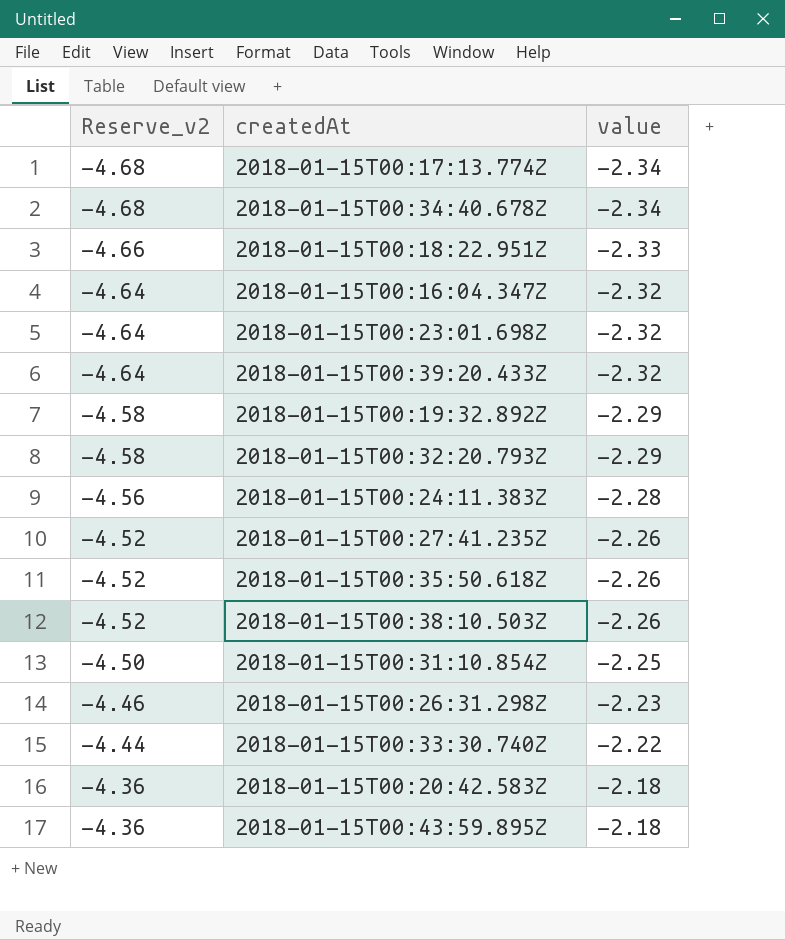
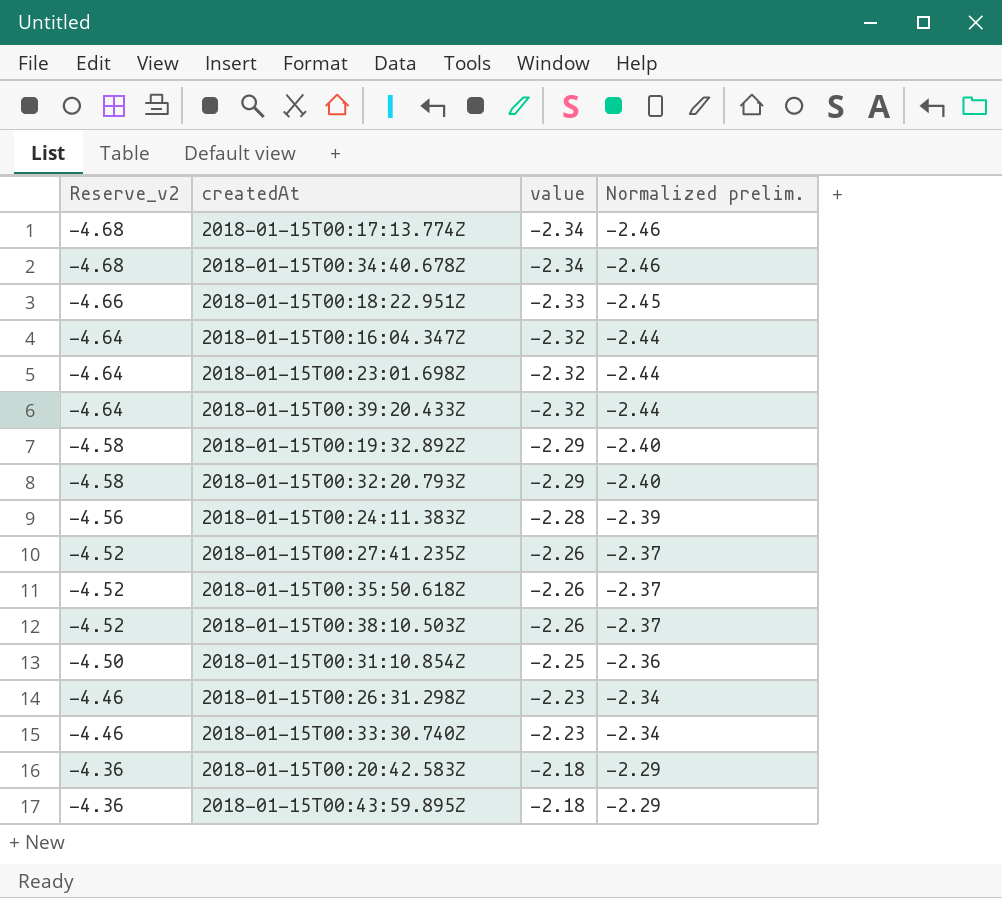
column Normalized prelim. | formula: none -> [value] * 1.05
2018-01-15T00:33:30.740Z | Reserve_v2: -4.44 -> -4.46
2018-01-15T00:33:30.740Z | value: -2.22 -> -2.23

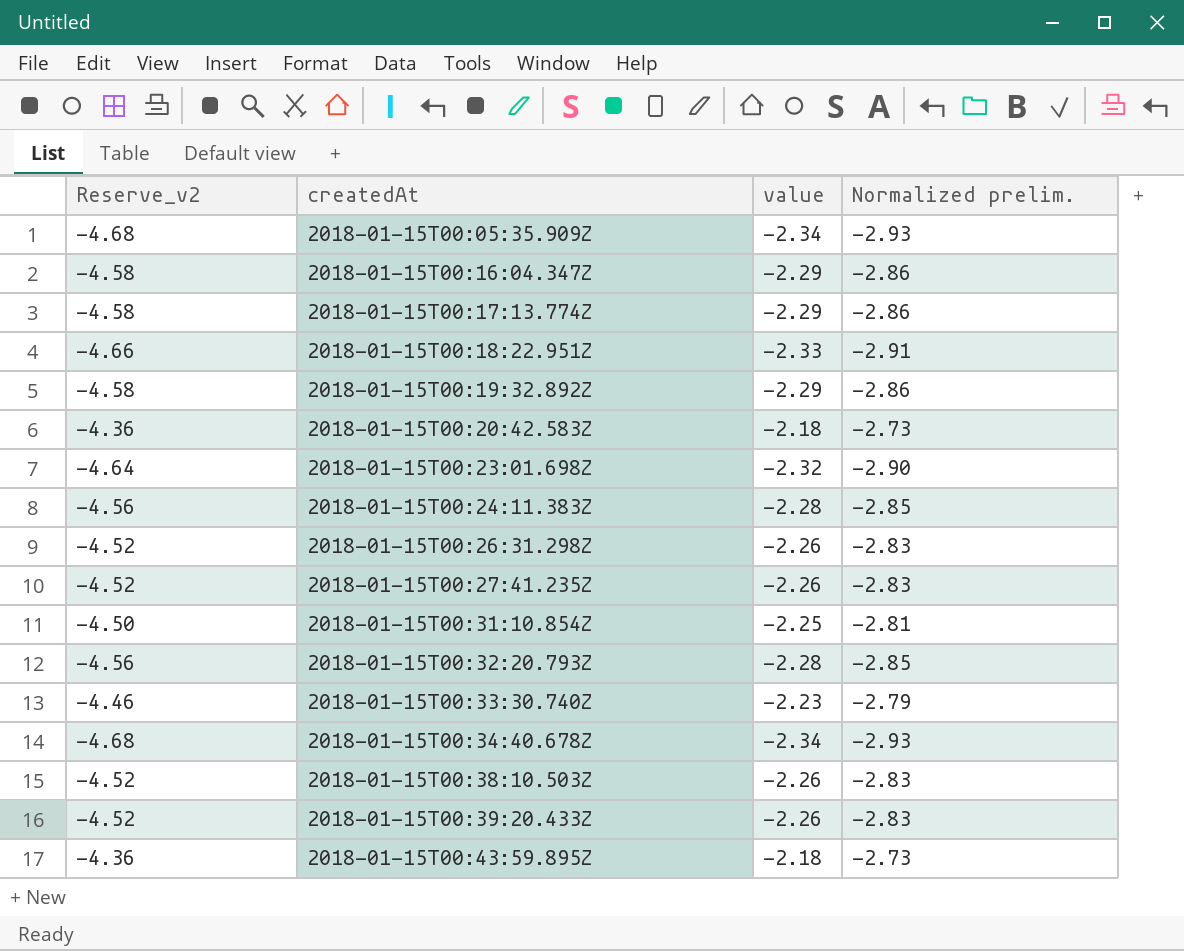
row order: Reserve_v2 ascending -> createdAt ascending
column Normalized prelim. | formula: [value] * 1.05 -> [value] * 1.25
row 2018-01-15T00:35:50.618Z: -4.52 | -2.26 | -2.37 -> none
row 2018-01-15T00:05:35.909Z: none -> -4.68 | -2.34 | -2.93
2018-01-15T00:16:04.347Z | Reserve_v2: -4.64 -> -4.58
2018-01-15T00:16:04.347Z | value: -2.32 -> -2.29
2018-01-15T00:17:13.774Z | Reserve_v2: -4.68 -> -4.58
2018-01-15T00:17:13.774Z | value: -2.34 -> -2.29
2018-01-15T00:26:31.298Z | Reserve_v2: -4.46 -> -4.52
2018-01-15T00:26:31.298Z | value: -2.23 -> -2.26
2018-01-15T00:32:20.793Z | Reserve_v2: -4.58 -> -4.56
2018-01-15T00:32:20.793Z | value: -2.29 -> -2.28
2018-01-15T00:39:20.433Z | Reserve_v2: -4.64 -> -4.52
2018-01-15T00:39:20.433Z | value: -2.32 -> -2.26

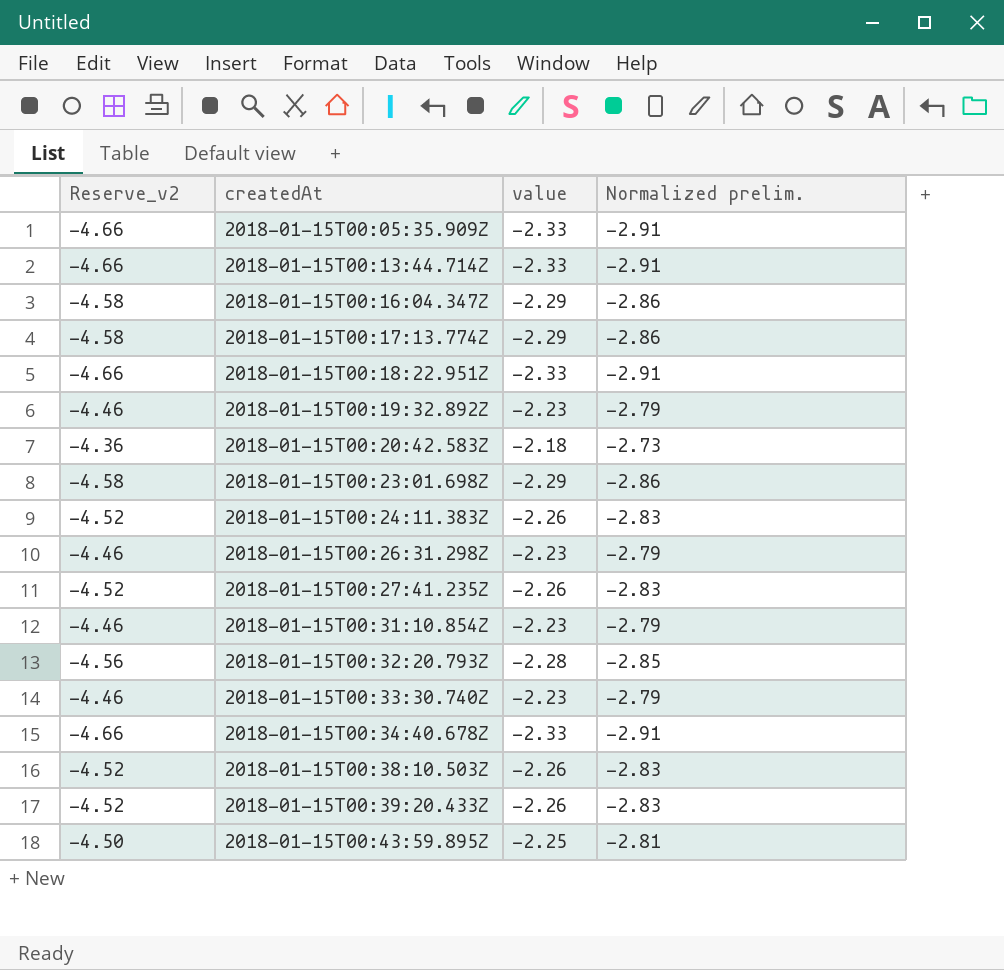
2018-01-15T00:05:35.909Z | Reserve_v2: -4.68 -> -4.66
2018-01-15T00:05:35.909Z | value: -2.34 -> -2.33
2018-01-15T00:05:35.909Z | Normalized prelim.: -2.93 -> -2.91
row 2018-01-15T00:13:44.714Z: none -> -4.66 | -2.33 | -2.91
2018-01-15T00:19:32.892Z | Reserve_v2: -4.58 -> -4.46
2018-01-15T00:19:32.892Z | value: -2.29 -> -2.23
2018-01-15T00:19:32.892Z | Normalized prelim.: -2.86 -> -2.79
2018-01-15T00:23:01.698Z | Reserve_v2: -4.64 -> -4.58
2018-01-15T00:23:01.698Z | value: -2.32 -> -2.29
2018-01-15T00:23:01.698Z | Normalized prelim.: -2.90 -> -2.86
2018-01-15T00:24:11.383Z | Reserve_v2: -4.56 -> -4.52
2018-01-15T00:24:11.383Z | value: -2.28 -> -2.26
2018-01-15T00:24:11.383Z | Normalized prelim.: -2.85 -> -2.83
2018-01-15T00:26:31.298Z | Reserve_v2: -4.52 -> -4.46
2018-01-15T00:26:31.298Z | value: -2.26 -> -2.23
2018-01-15T00:26:31.298Z | Normalized prelim.: -2.83 -> -2.79
2018-01-15T00:31:10.854Z | Reserve_v2: -4.50 -> -4.46
2018-01-15T00:31:10.854Z | value: -2.25 -> -2.23
2018-01-15T00:31:10.854Z | Normalized prelim.: -2.81 -> -2.79
2018-01-15T00:34:40.678Z | Reserve_v2: -4.68 -> -4.66
2018-01-15T00:34:40.678Z | value: -2.34 -> -2.33
2018-01-15T00:34:40.678Z | Normalized prelim.: -2.93 -> -2.91
2018-01-15T00:43:59.895Z | Reserve_v2: -4.36 -> -4.50
2018-01-15T00:43:59.895Z | value: -2.18 -> -2.25
2018-01-15T00:43:59.895Z | Normalized prelim.: -2.73 -> -2.81

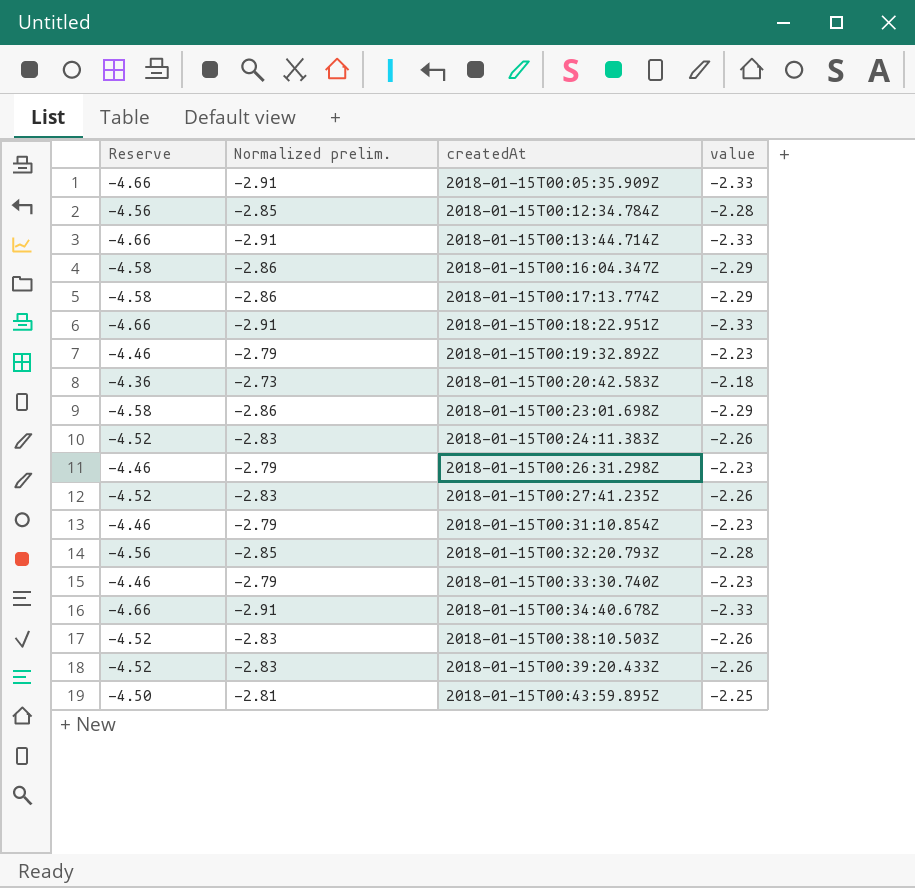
column name: Reserve_v2 -> Reserve
column Normalized prelim. | position: 4 -> 2
row 2018-01-15T00:12:34.784Z: none -> -4.56 | -2.85 | -2.28

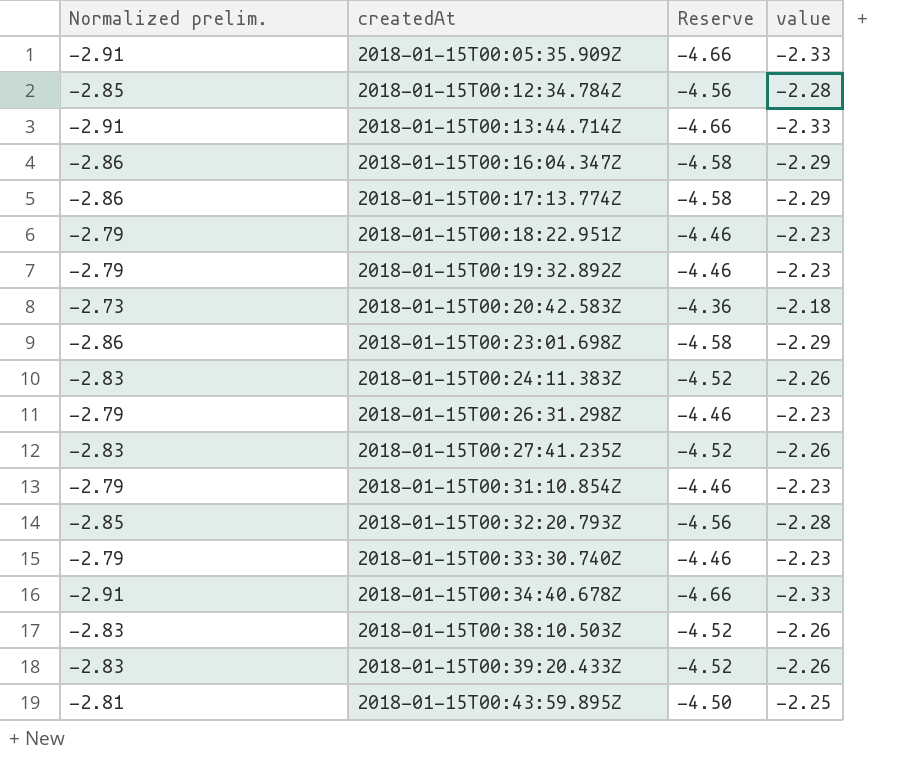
column Reserve | position: 1 -> 3
2018-01-15T00:18:22.951Z | Normalized prelim.: -2.91 -> -2.79
2018-01-15T00:18:22.951Z | Reserve: -4.66 -> -4.46
2018-01-15T00:18:22.951Z | value: -2.33 -> -2.23

